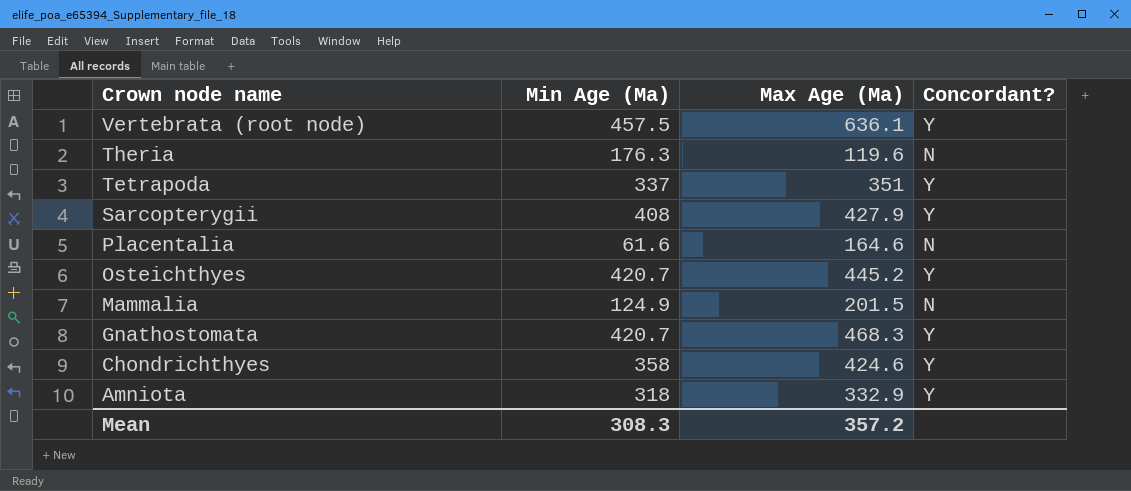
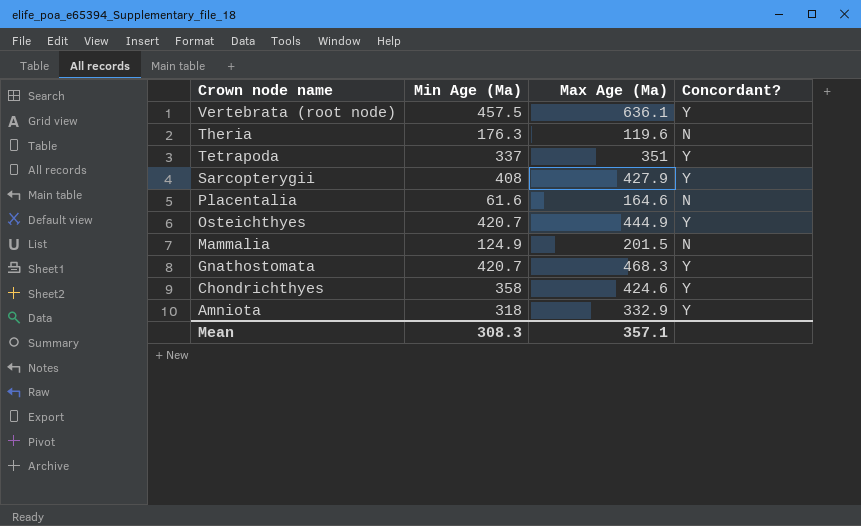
Osteichthyes | Max Age (Ma): 445.2 -> 444.9
Mean | Max Age (Ma): 357.2 -> 357.1

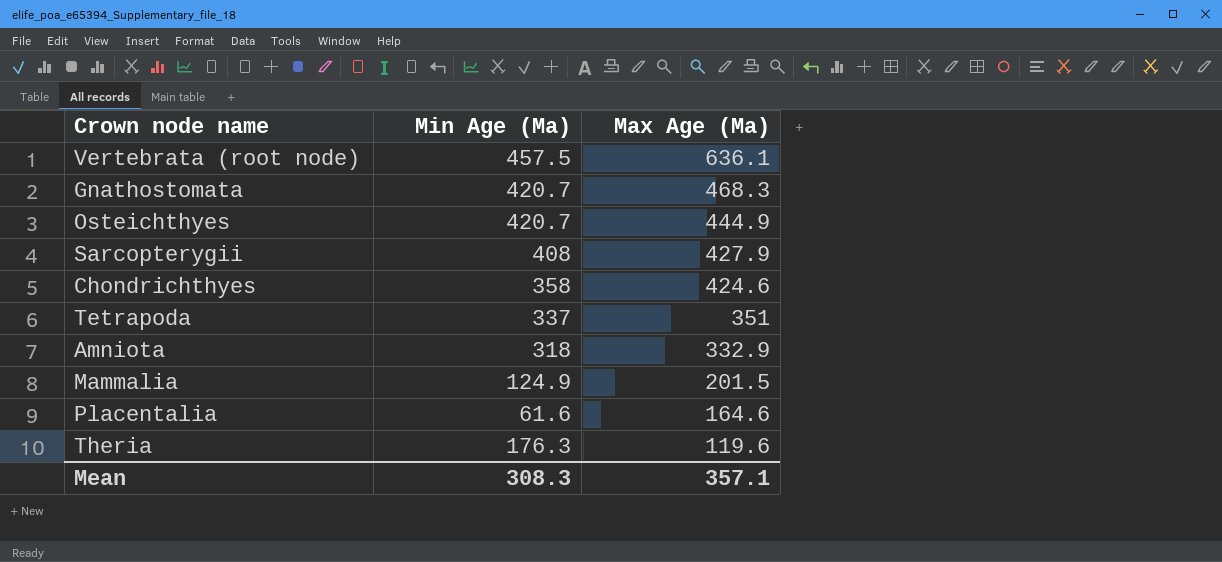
row order: Crown node name descending -> Max Age (Ma) descending
column Concordant? | position: 4 -> none

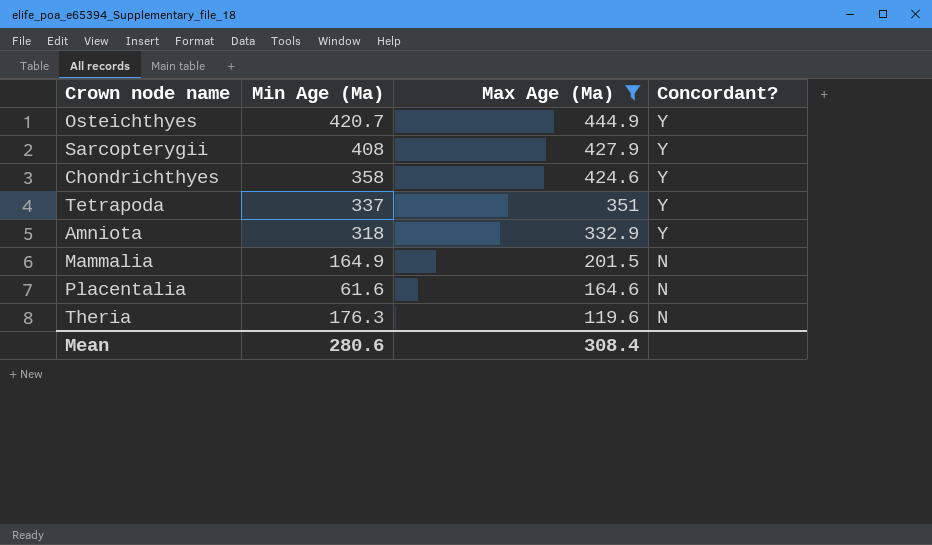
filter: none -> Max Age (Ma) <= 444.9
column Concordant? | position: none -> 4
Mammalia | Min Age (Ma): 124.9 -> 164.9
Mean | Min Age (Ma): 308.3 -> 280.6
Mean | Max Age (Ma): 357.1 -> 308.4

